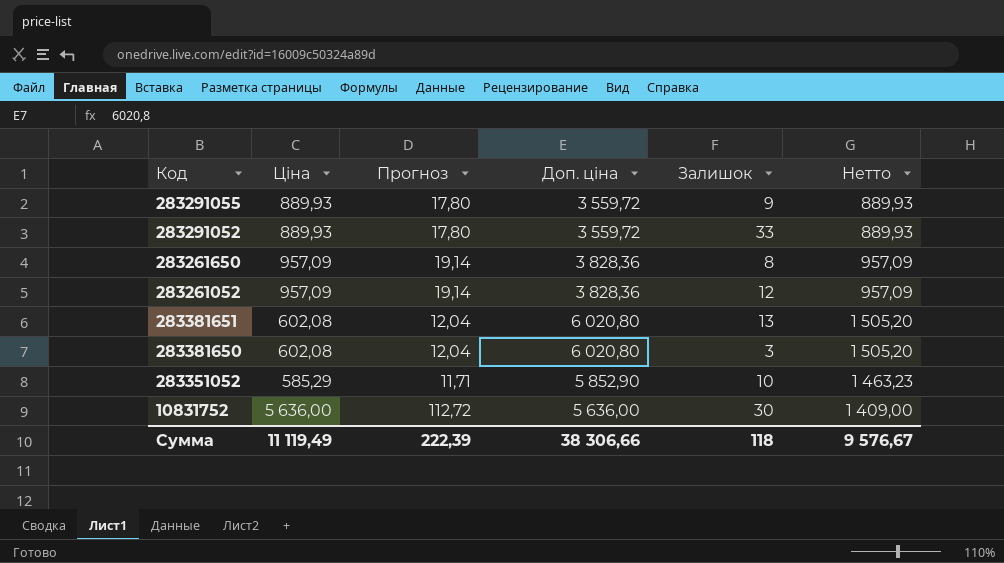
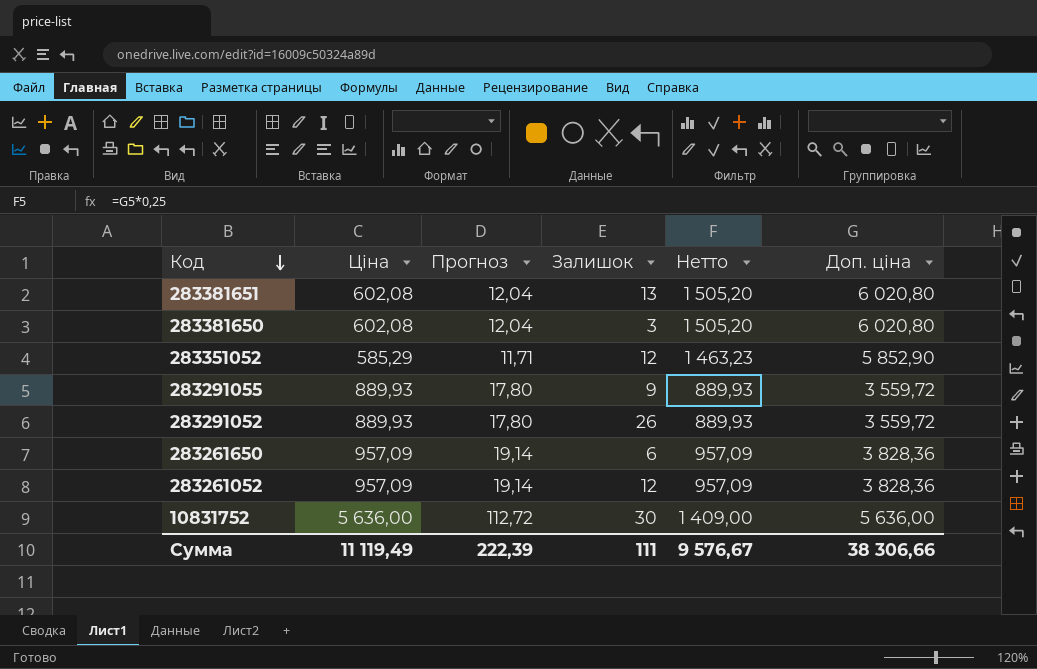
row order: none -> Код descending
column Доп. ціна | position: 4 -> 6
283351052 | Залишок: 10 -> 12
283291052 | Залишок: 33 -> 26
283261650 | Залишок: 8 -> 6
Сумма | Залишок: 118 -> 111

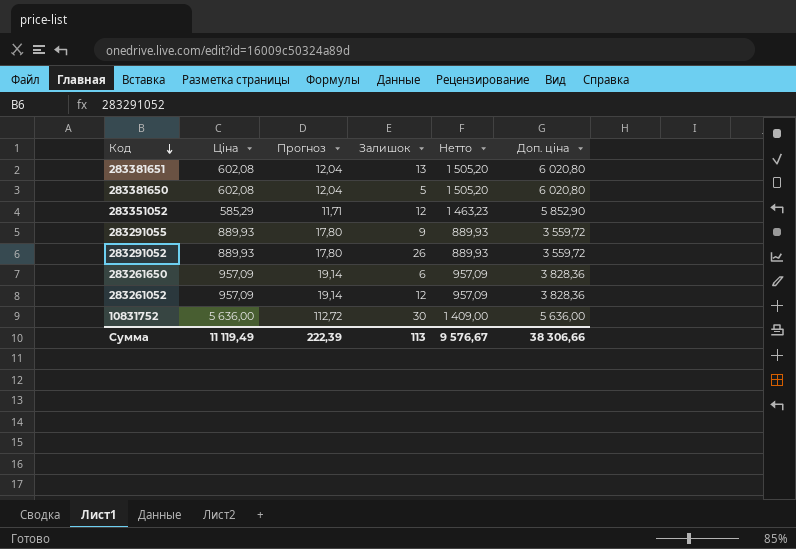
283381650 | Залишок: 3 -> 5
Сумма | Залишок: 111 -> 113

